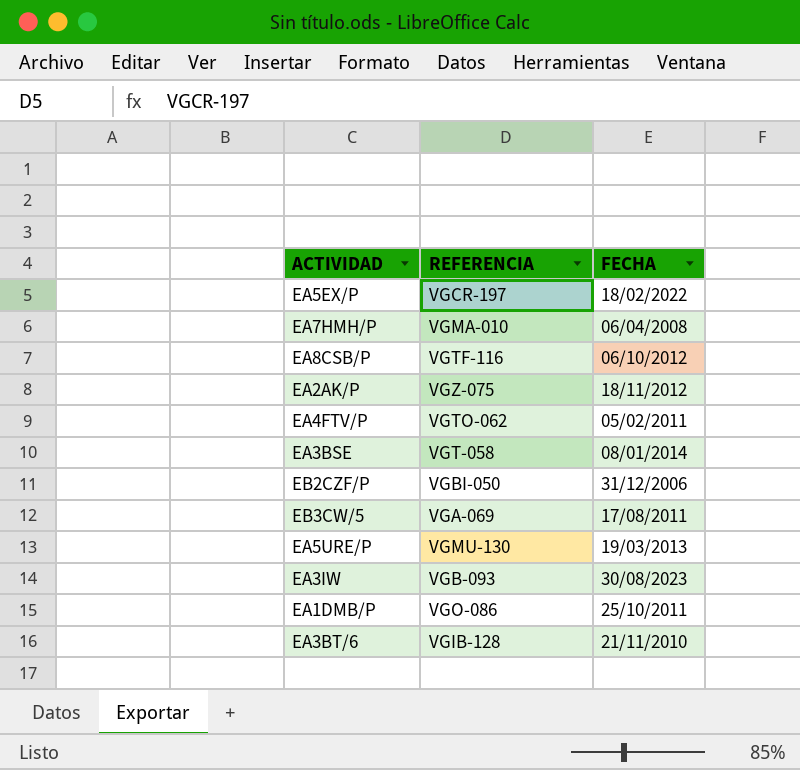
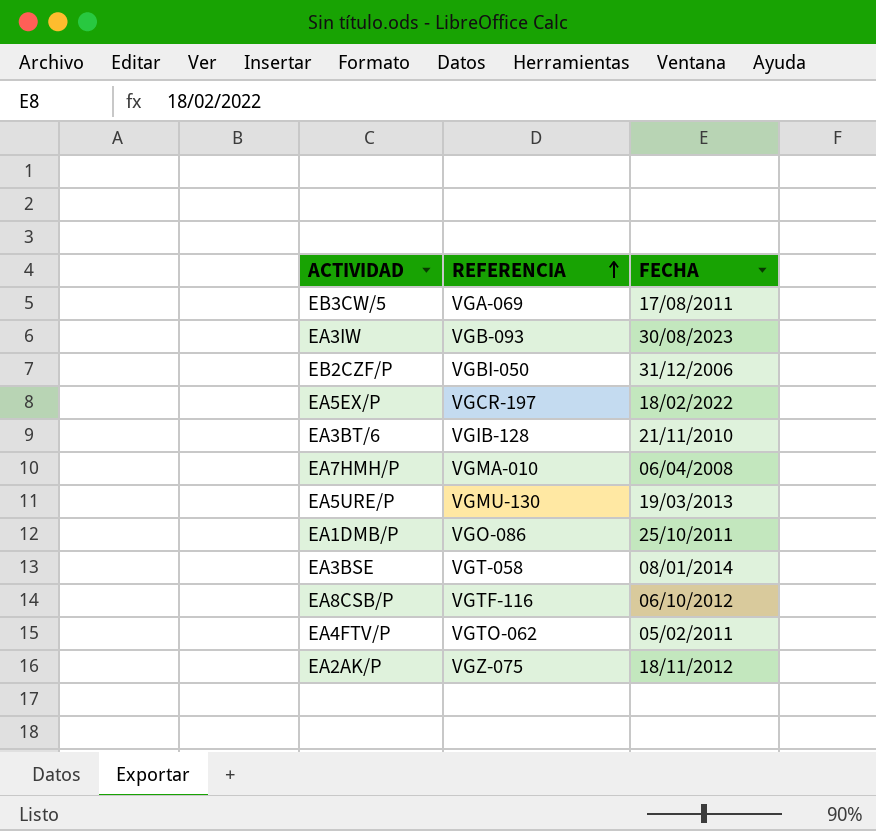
row order: none -> REFERENCIA ascending

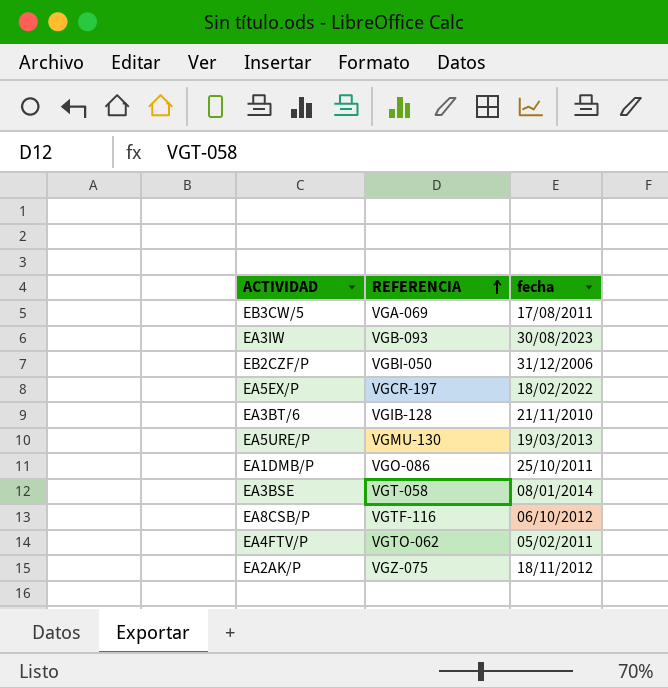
column name: FECHA -> fecha
row EA7HMH/P: VGMA-010 | 06/04/2008 -> none

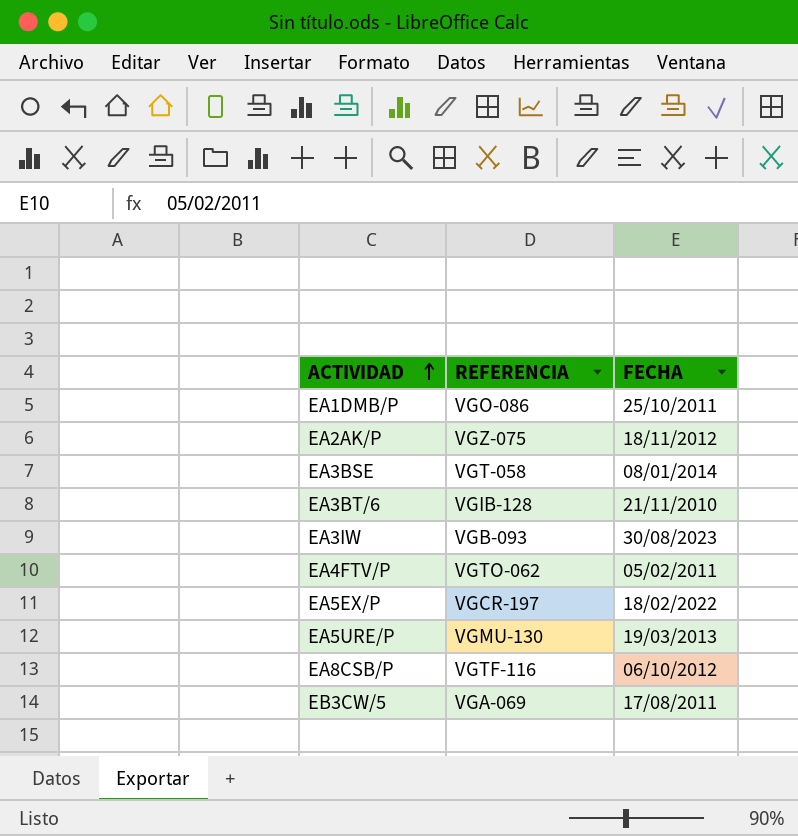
row order: REFERENCIA ascending -> ACTIVIDAD ascending
column name: fecha -> FECHA
row EB2CZF/P: VGBI-050 | 31/12/2006 -> none

